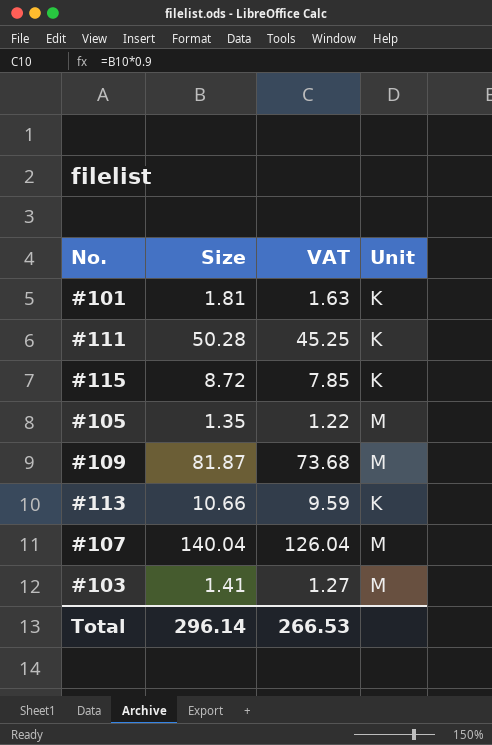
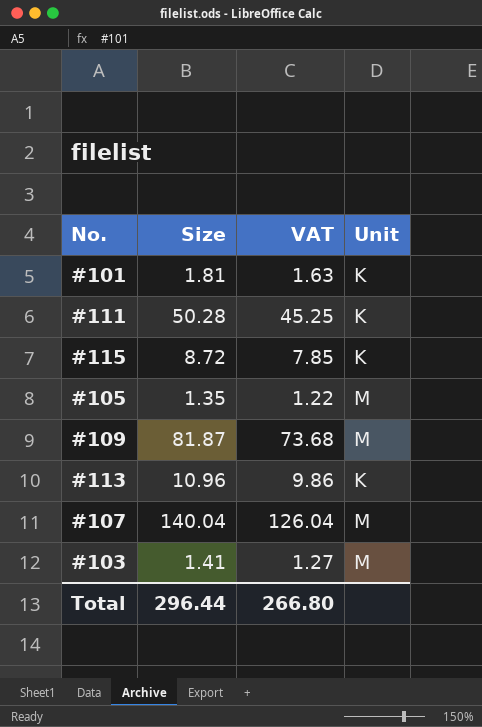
#113 | Size: 10.66 -> 10.96
#113 | VAT: 9.59 -> 9.86
Total | Size: 296.14 -> 296.44
Total | VAT: 266.53 -> 266.80

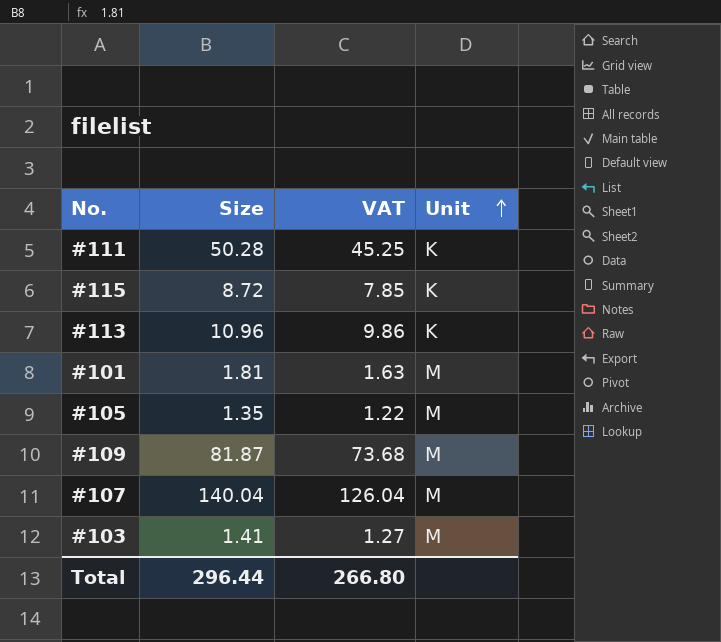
row order: none -> Unit ascending
#101 | Unit: K -> M

